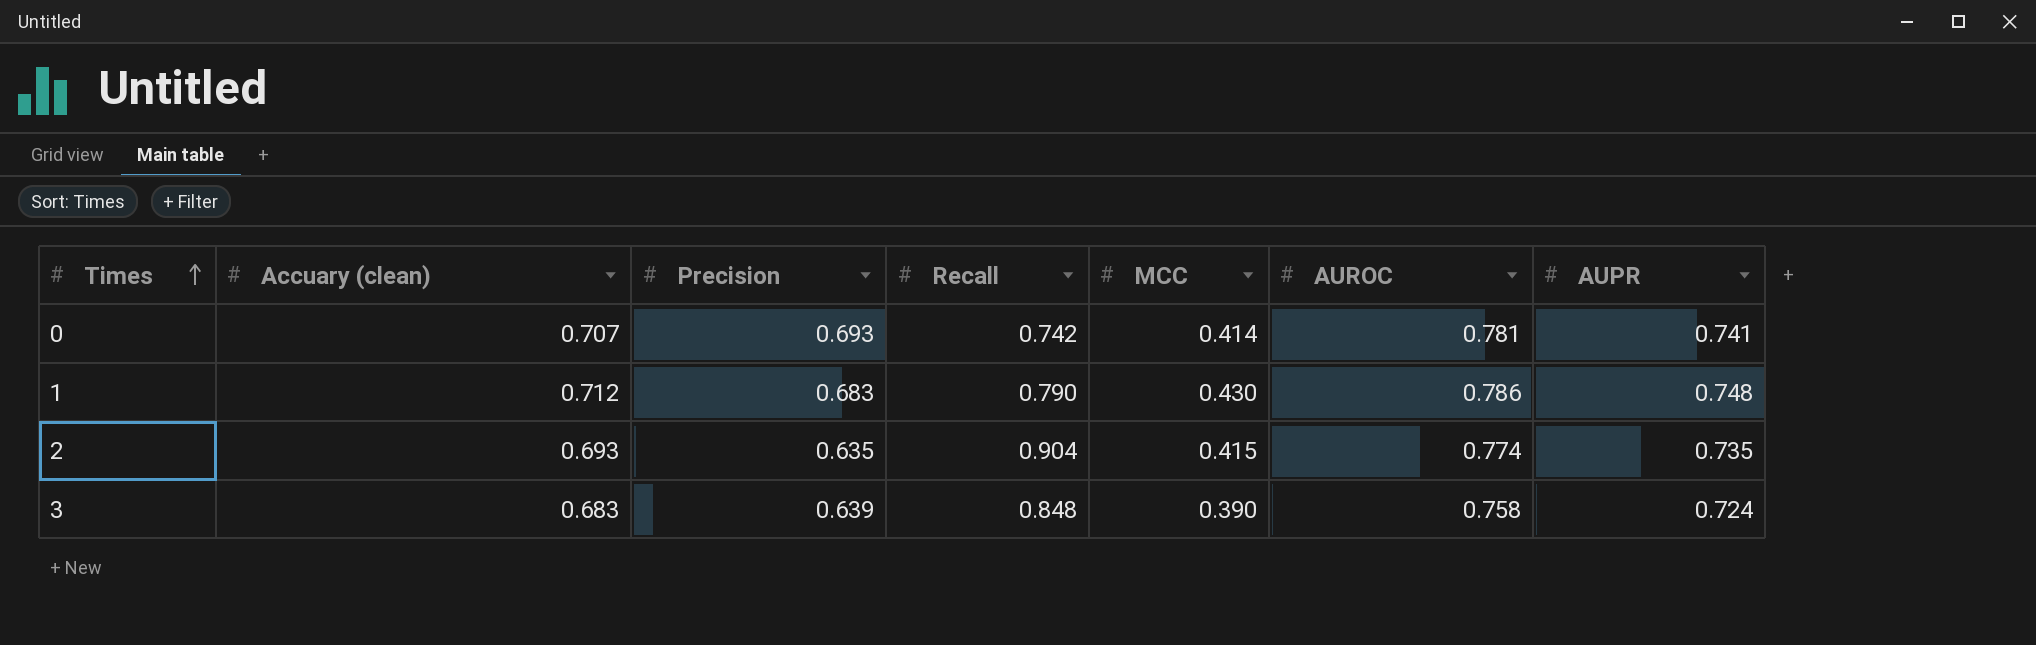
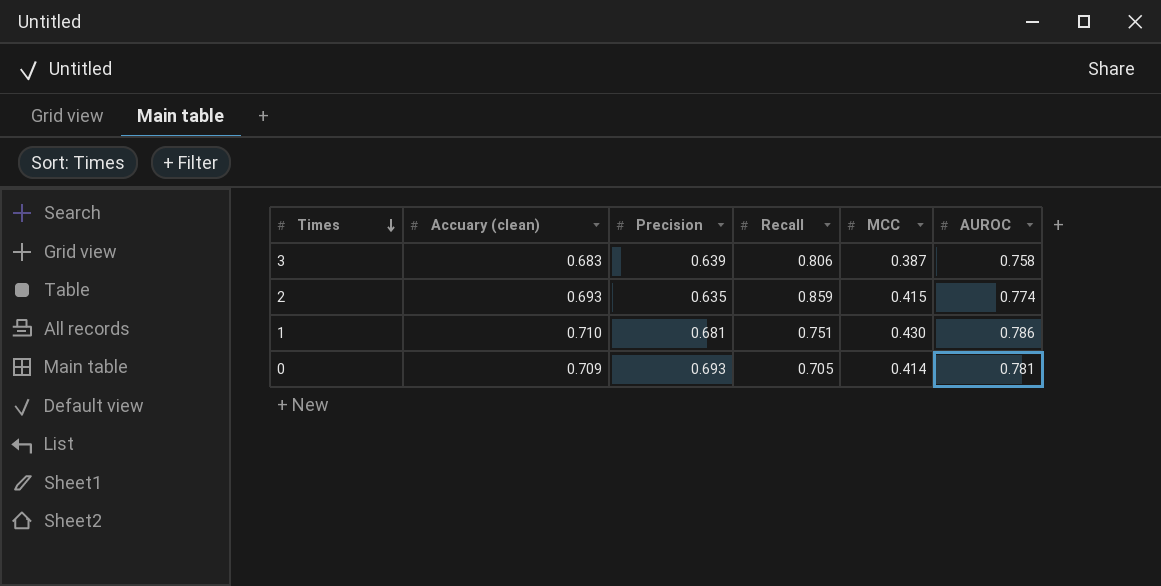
row order: Times ascending -> Times descending
column AUPR | position: 7 -> none
3 | Recall: 0.848 -> 0.806
3 | MCC: 0.390 -> 0.387
2 | Recall: 0.904 -> 0.859
1 | Accuary (clean): 0.712 -> 0.710
1 | Precision: 0.683 -> 0.681
1 | Recall: 0.790 -> 0.751
0 | Accuary (clean): 0.707 -> 0.709
0 | Recall: 0.742 -> 0.705

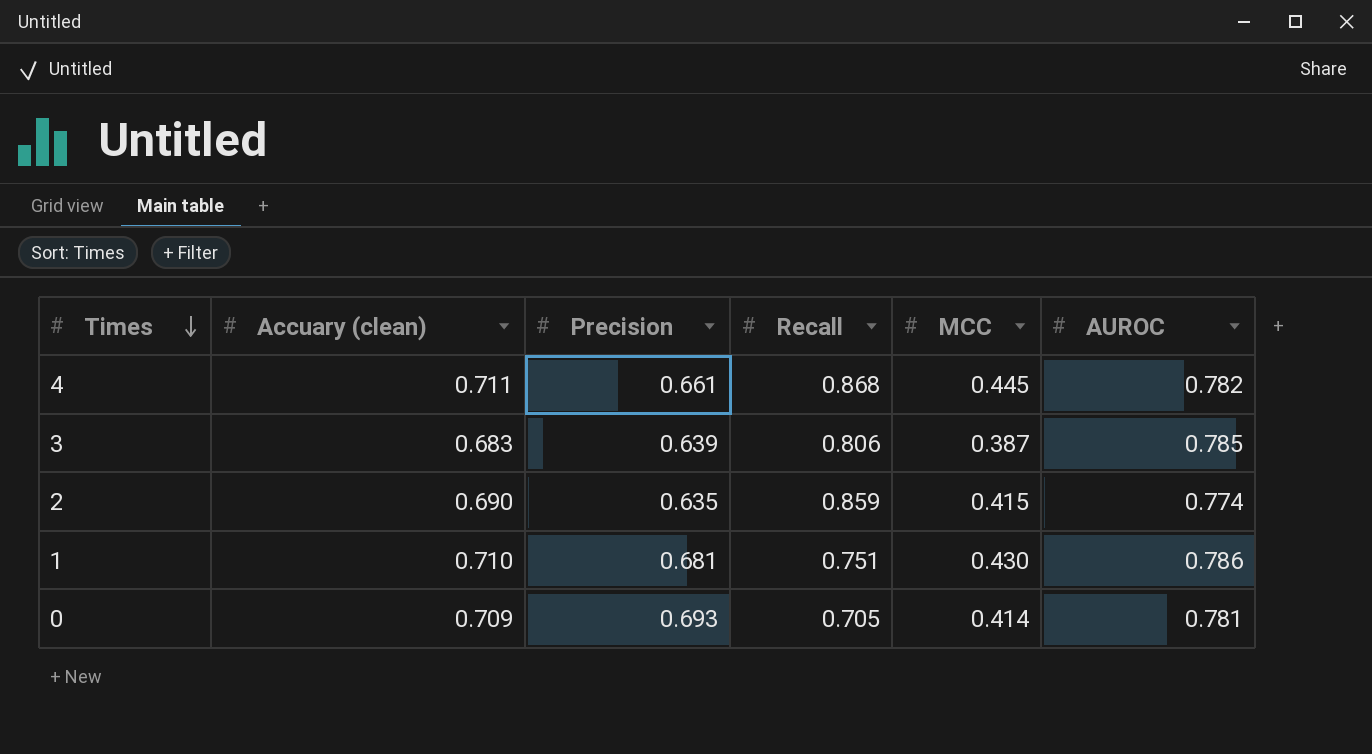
row 4: none -> 0.711 | 0.661 | 0.868 | 0.445 | 0.782
3 | AUROC: 0.758 -> 0.785
2 | Accuary (clean): 0.693 -> 0.690

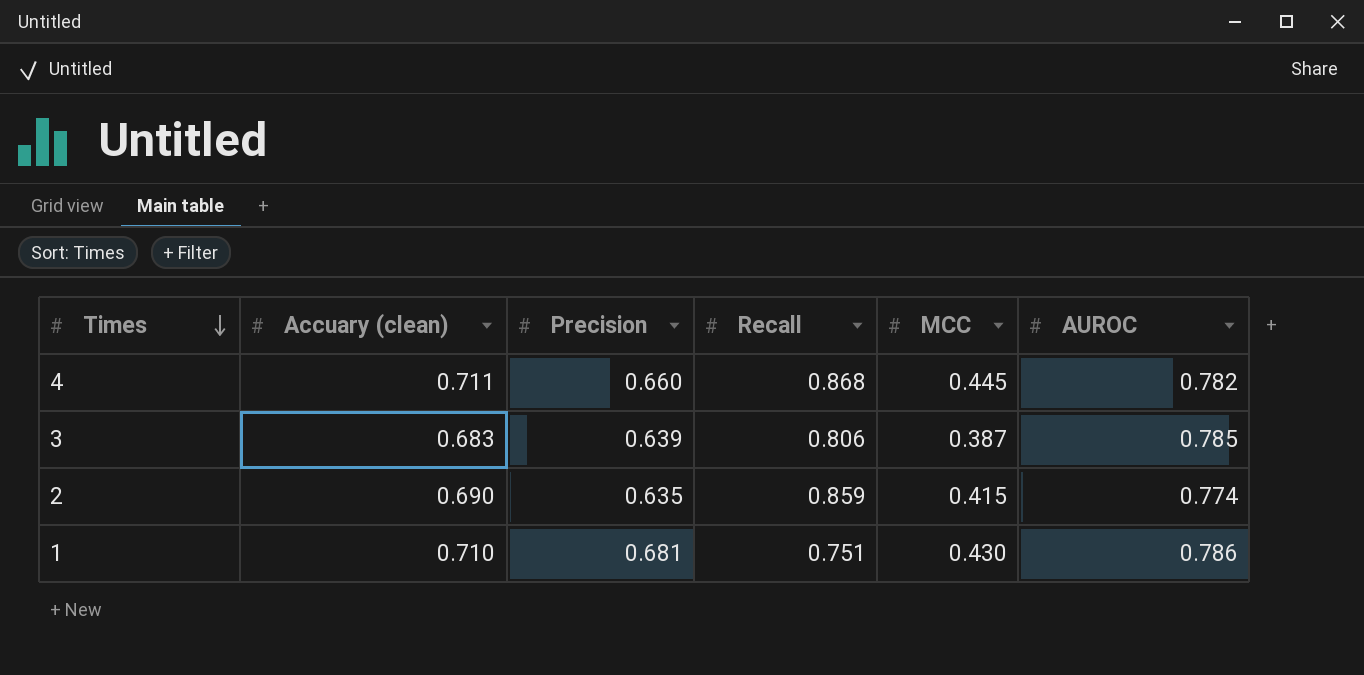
row 0: 0.709 | 0.693 | 0.705 | 0.414 | 0.781 -> none
4 | Precision: 0.661 -> 0.660

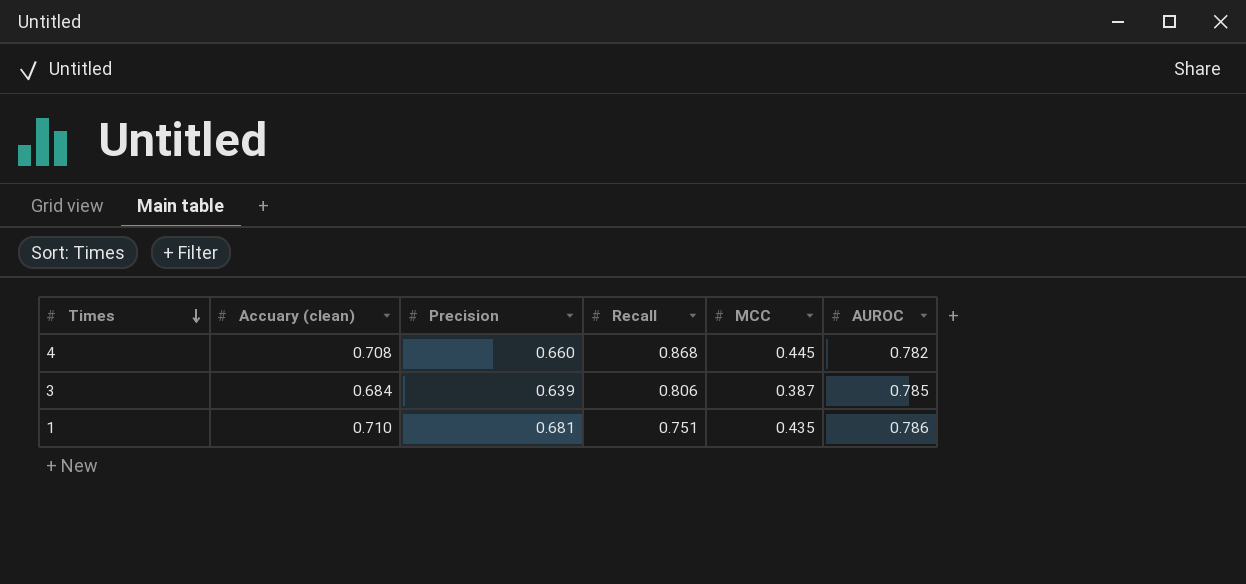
row 2: 0.690 | 0.635 | 0.859 | 0.415 | 0.774 -> none
4 | Accuary (clean): 0.711 -> 0.708
3 | Accuary (clean): 0.683 -> 0.684
1 | MCC: 0.430 -> 0.435

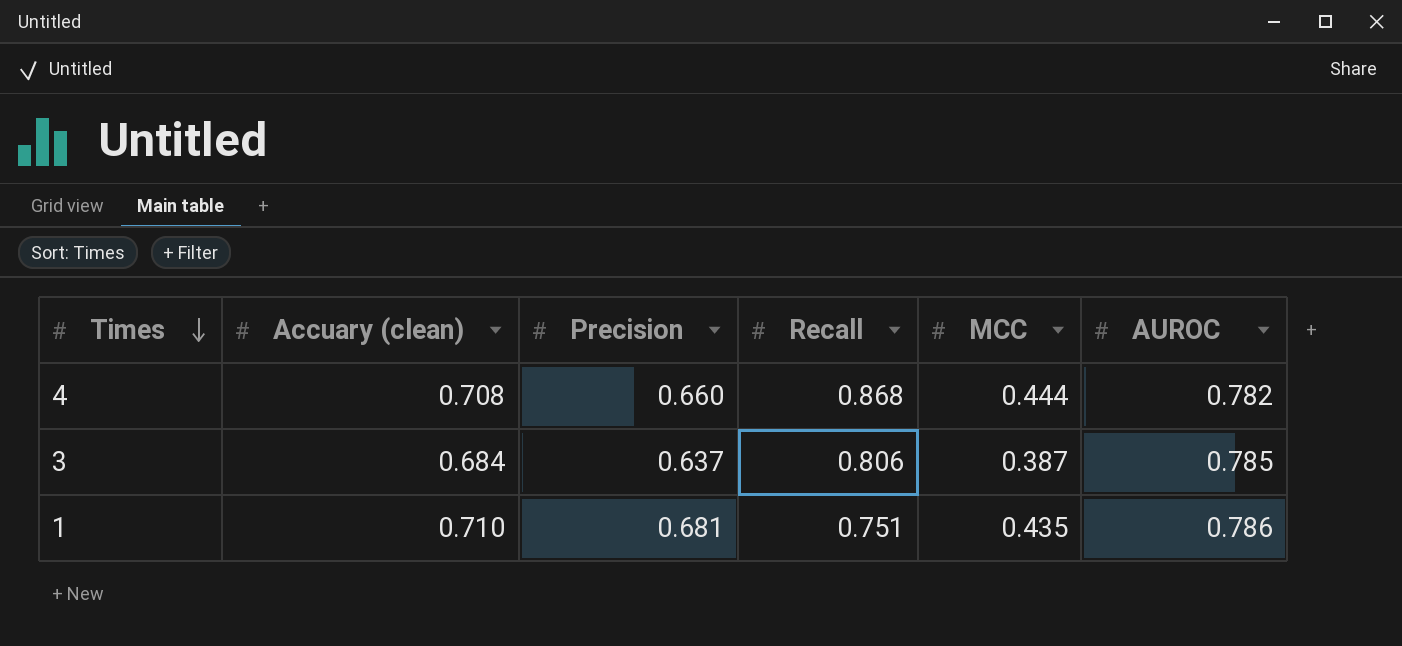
4 | MCC: 0.445 -> 0.444
3 | Precision: 0.639 -> 0.637

